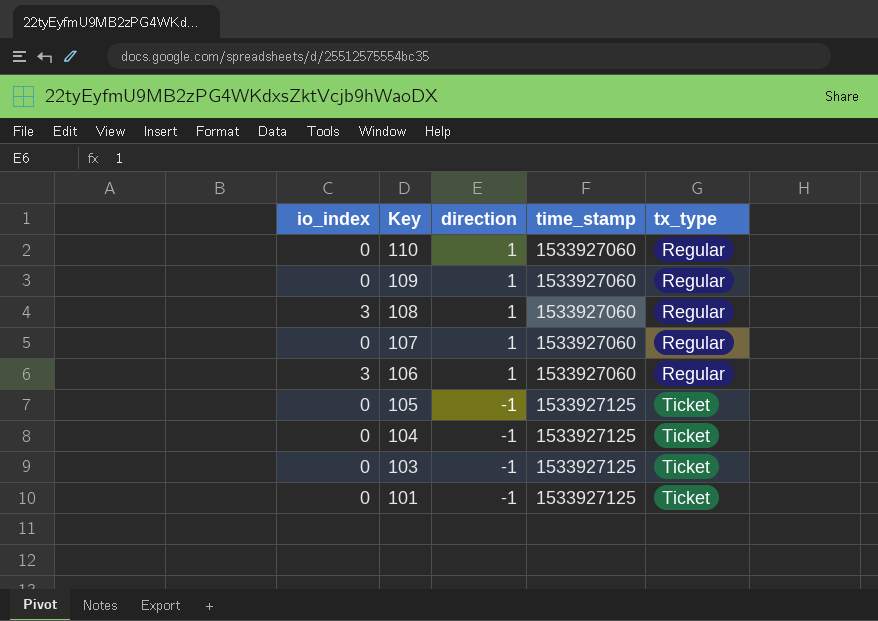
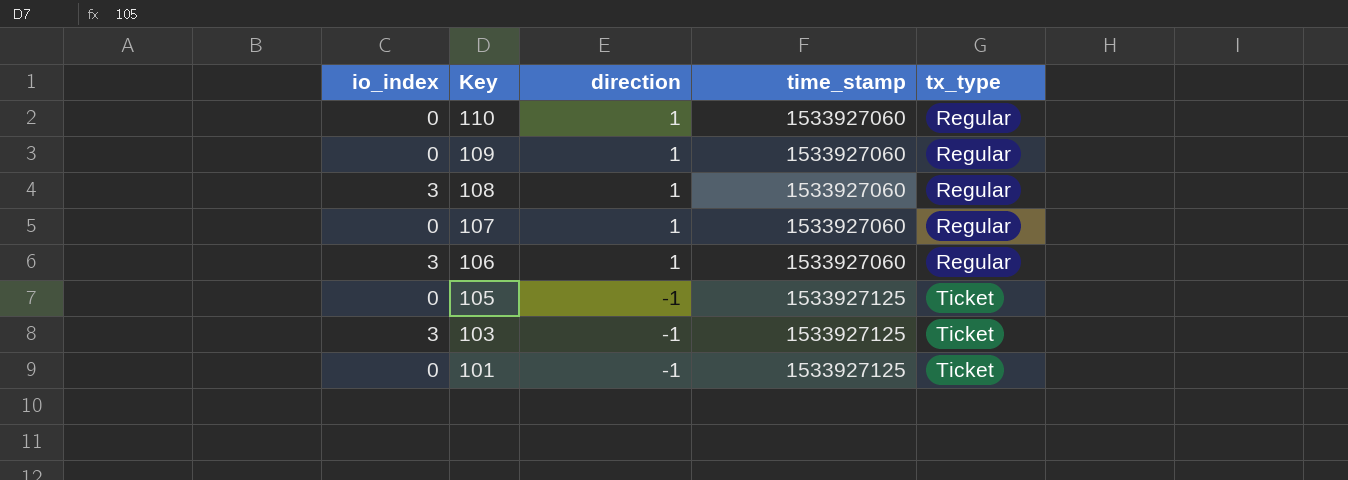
row 104: 0 | -1 | 1533927125 | Ticket -> none
103 | io_index: 0 -> 3

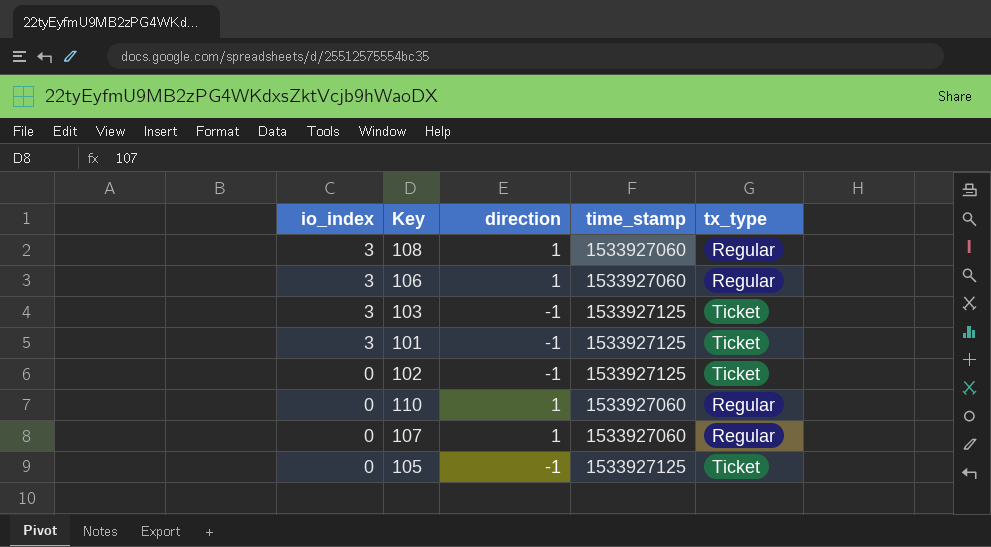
row order: Key descending -> io_index descending
row 109: 0 | 1 | 1533927060 | Regular -> none
101 | io_index: 0 -> 3
row 102: none -> 0 | -1 | 1533927125 | Ticket

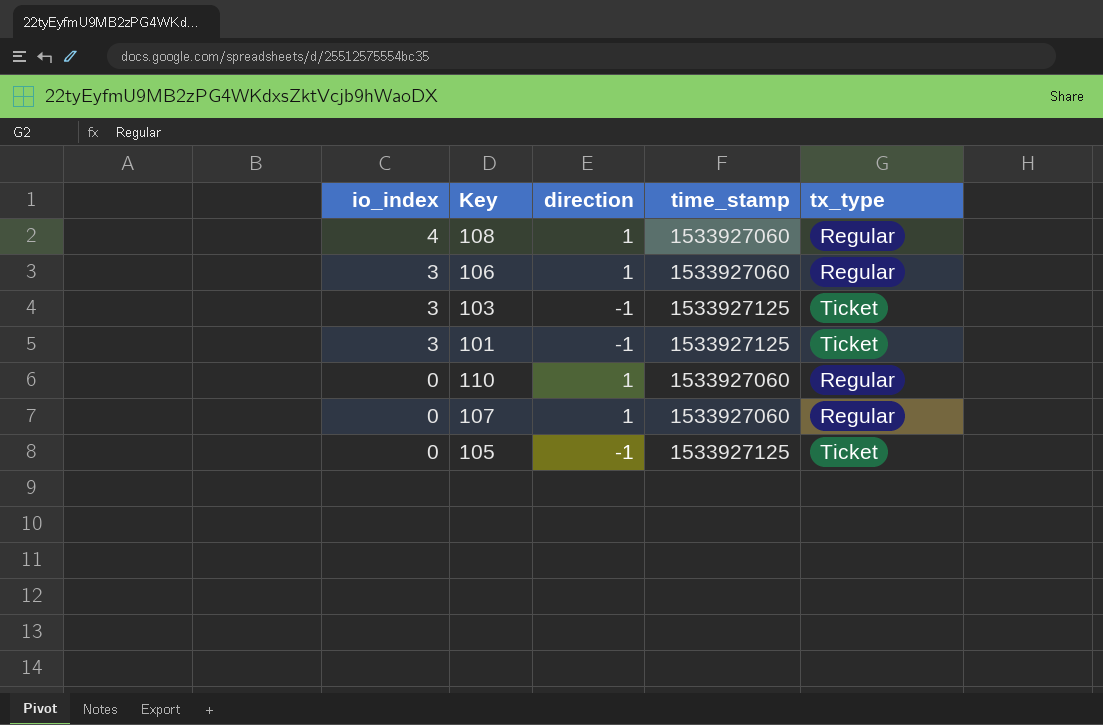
row 102: 0 | -1 | 1533927125 | Ticket -> none
108 | io_index: 3 -> 4

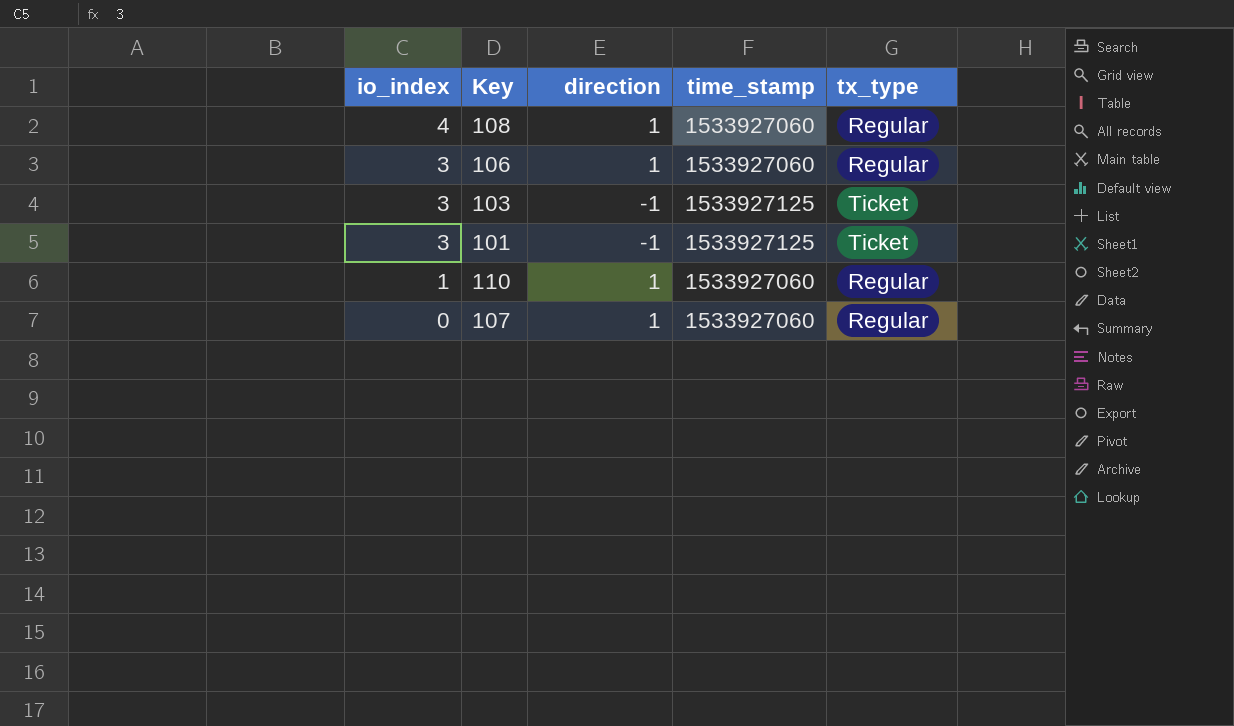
row 105: 0 | -1 | 1533927125 | Ticket -> none
110 | io_index: 0 -> 1

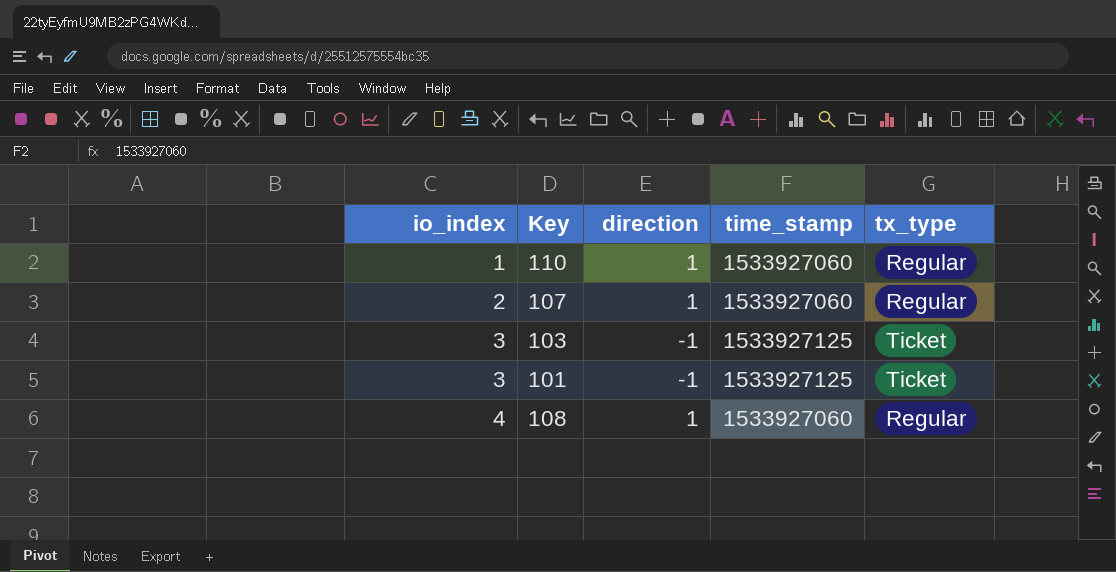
row order: io_index descending -> io_index ascending
row 106: 3 | 1 | 1533927060 | Regular -> none
107 | io_index: 0 -> 2

